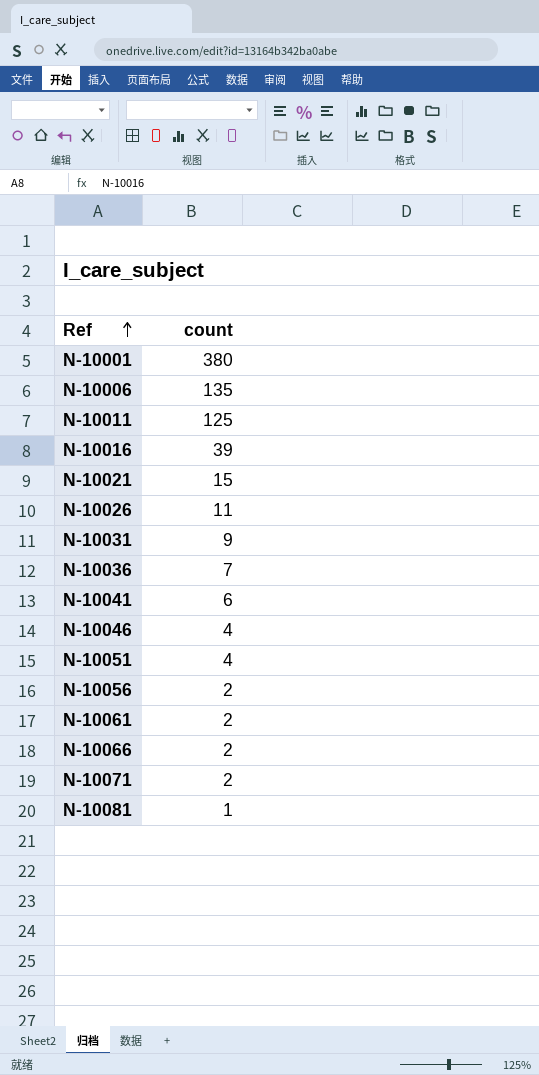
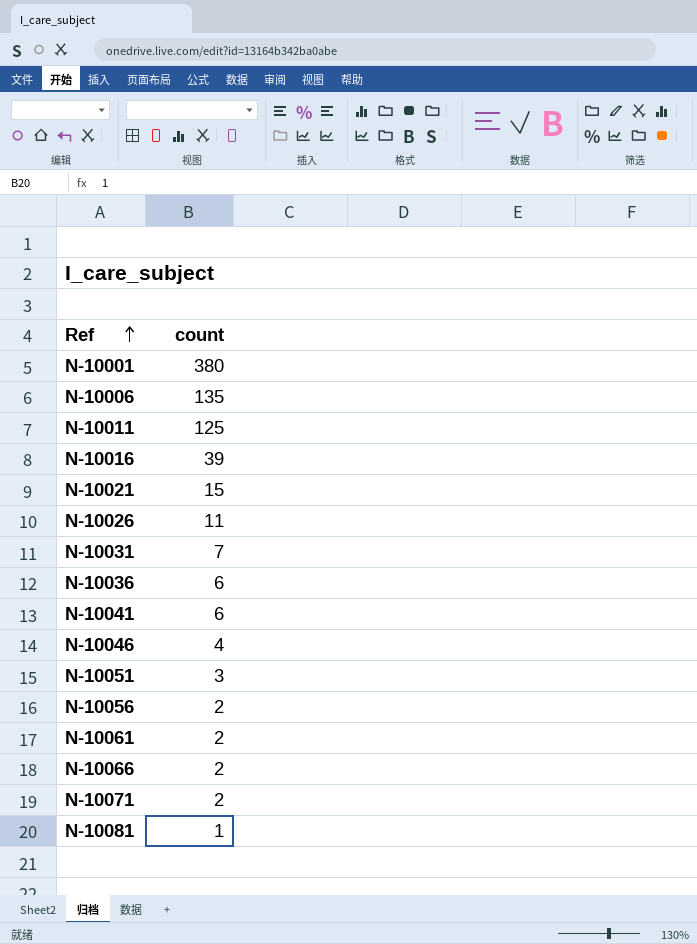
N-10031 | count: 9 -> 7
N-10036 | count: 7 -> 6
N-10051 | count: 4 -> 3

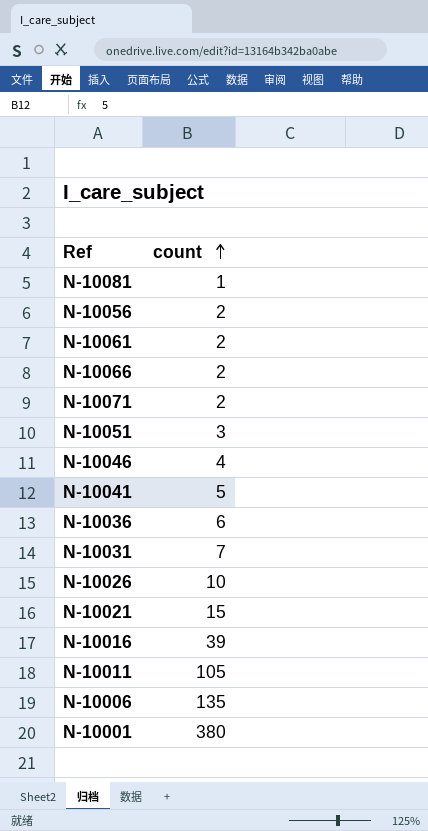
row order: Ref ascending -> count ascending
N-10041 | count: 6 -> 5
N-10026 | count: 11 -> 10
N-10011 | count: 125 -> 105

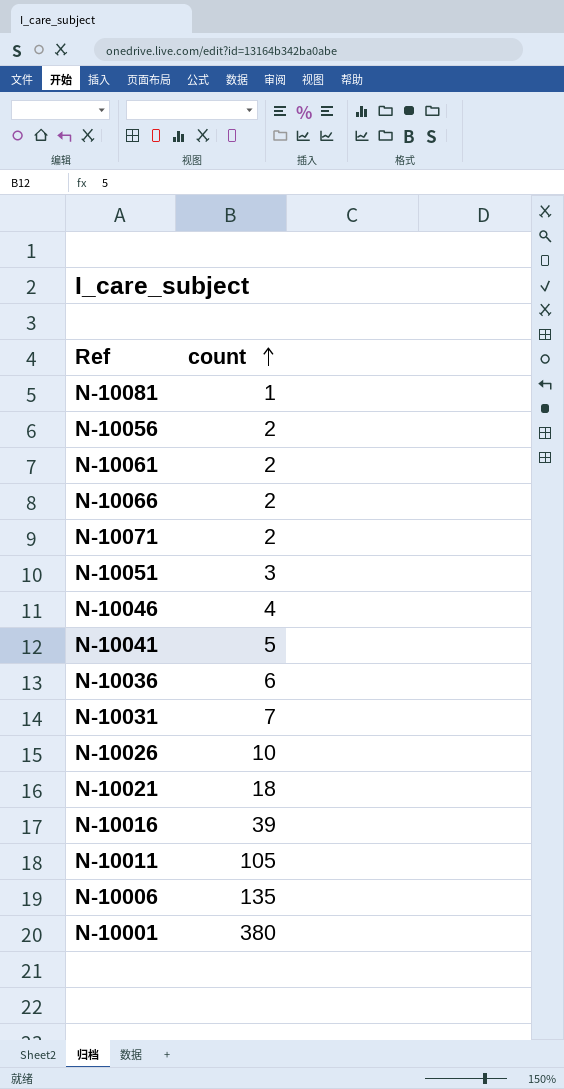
N-10021 | count: 15 -> 18

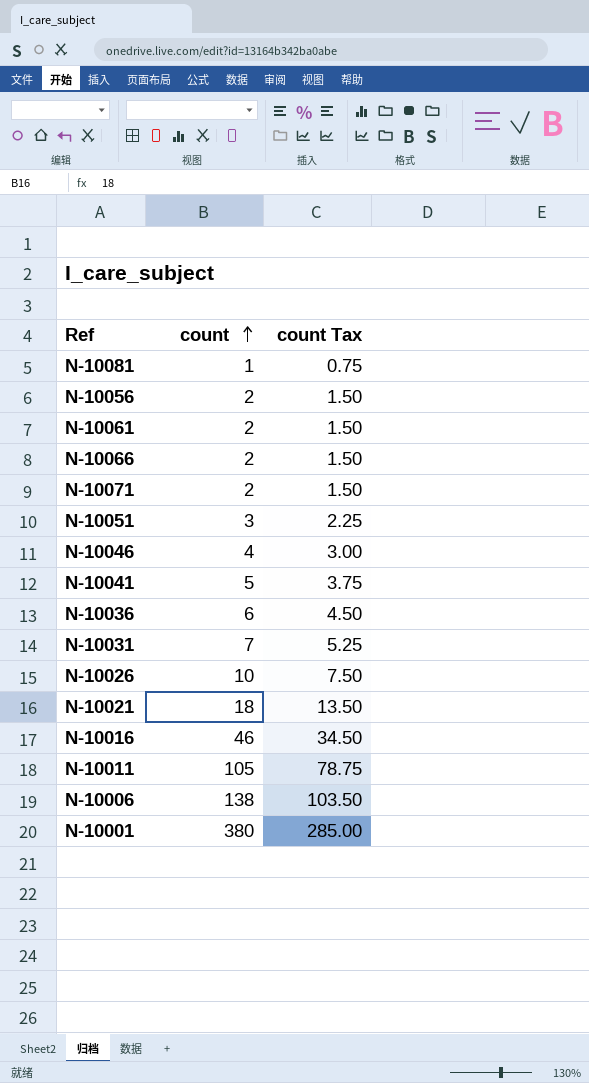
column count Tax | formula: none -> [count] * 0.75
N-10016 | count: 39 -> 46
N-10006 | count: 135 -> 138

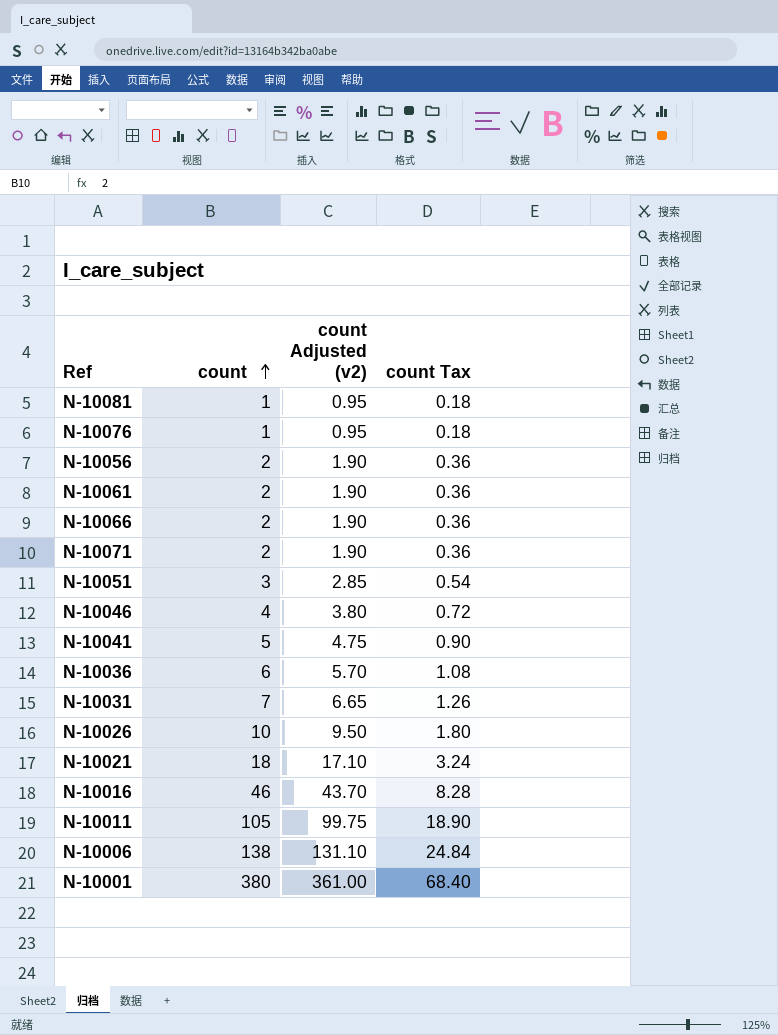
column count Adjusted (v2) | formula: none -> [count] * 0.95
column count Tax | formula: [count] * 0.75 -> [count] * 0.18
row N-10076: none -> 1 | 0.95 | 0.18

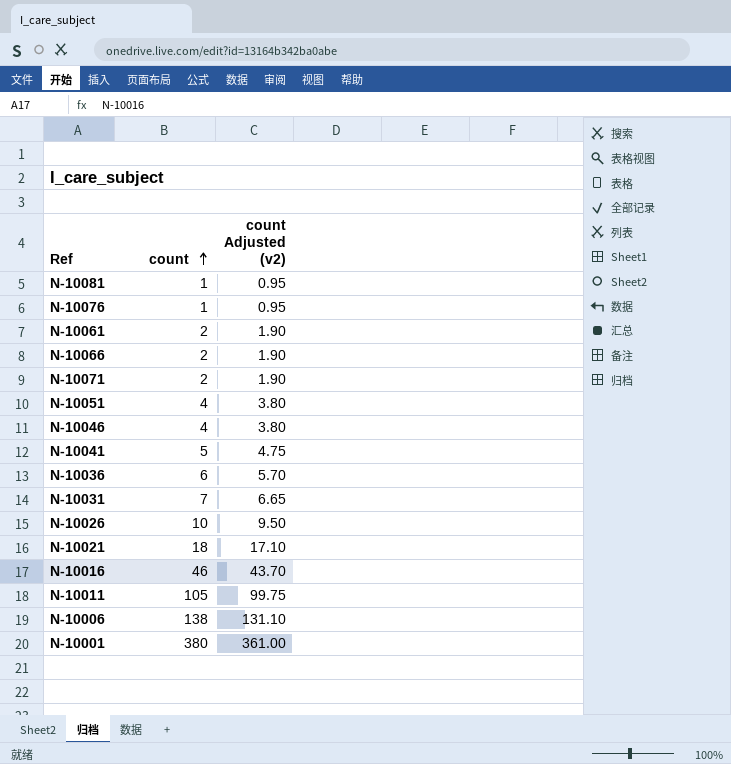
column count Tax | formula: [count] * 0.18 -> none
row N-10056: 2 | 1.90 | 0.36 -> none
N-10051 | count: 3 -> 4
N-10051 | count Adjusted (v2): 2.85 -> 3.80

